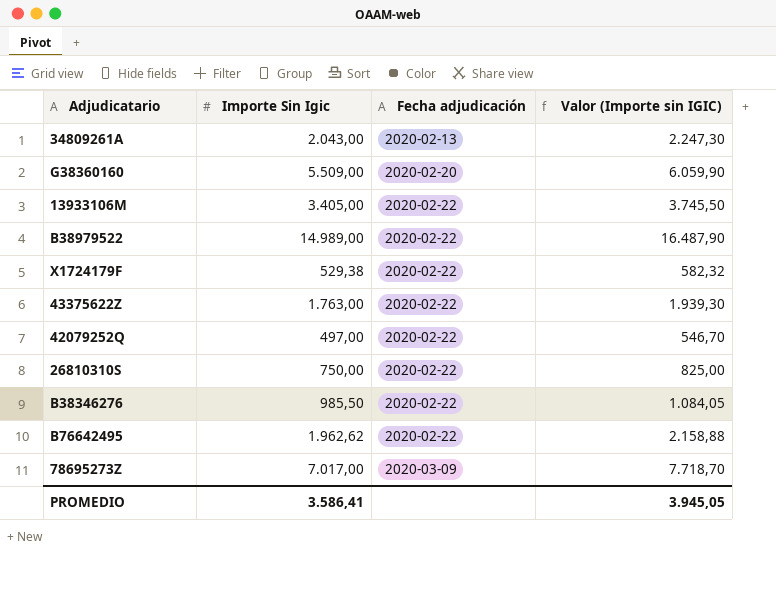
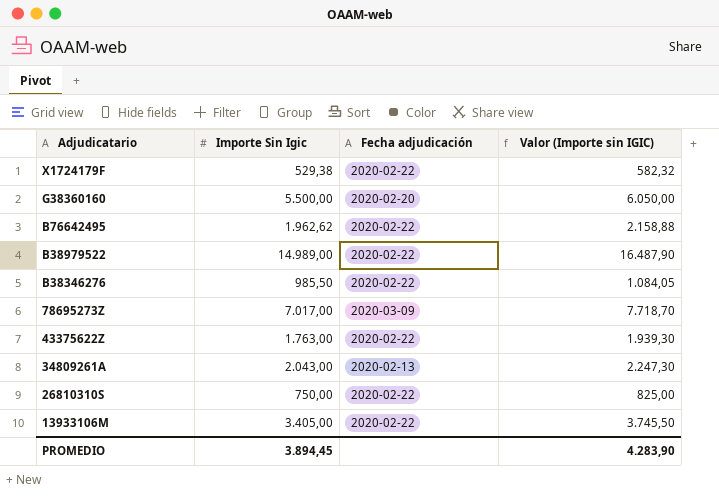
row order: Fecha adjudicación ascending -> Adjudicatario descending
row 42079252Q: 497,00 | 2020-02-22 | 546,70 -> none
G38360160 | Importe Sin Igic: 5.509,00 -> 5.500,00
G38360160 | Valor (Importe sin IGIC): 6.059,90 -> 6.050,00
PROMEDIO | Importe Sin Igic: 3.586,41 -> 3.894,45
PROMEDIO | Valor (Importe sin IGIC): 3.945,05 -> 4.283,90

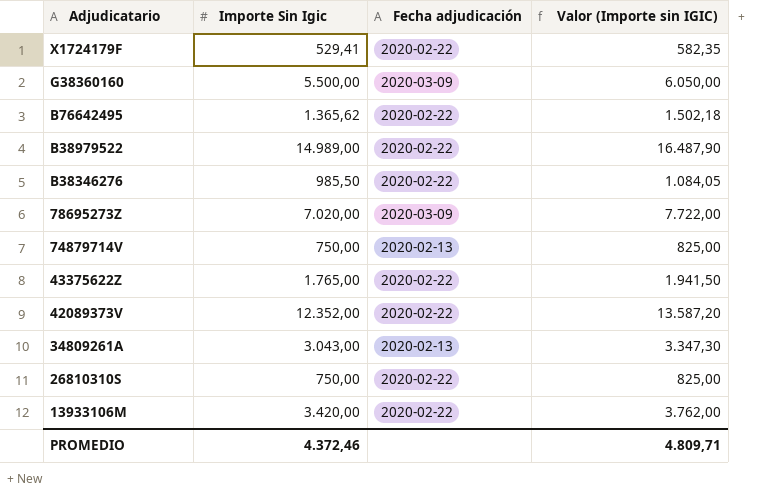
X1724179F | Importe Sin Igic: 529,38 -> 529,41
X1724179F | Valor (Importe sin IGIC): 582,32 -> 582,35
G38360160 | Fecha adjudicación: 2020-02-20 -> 2020-03-09
B76642495 | Importe Sin Igic: 1.962,62 -> 1.365,62
B76642495 | Valor (Importe sin IGIC): 2.158,88 -> 1.502,18
78695273Z | Importe Sin Igic: 7.017,00 -> 7.020,00
78695273Z | Valor (Importe sin IGIC): 7.718,70 -> 7.722,00
row 74879714V: none -> 750,00 | 2020-02-13 | 825,00
43375622Z | Importe Sin Igic: 1.763,00 -> 1.765,00
43375622Z | Valor (Importe sin IGIC): 1.939,30 -> 1.941,50
row 42089373V: none -> 12.352,00 | 2020-02-22 | 13.587,20
34809261A | Importe Sin Igic: 2.043,00 -> 3.043,00
34809261A | Valor (Importe sin IGIC): 2.247,30 -> 3.347,30
13933106M | Importe Sin Igic: 3.405,00 -> 3.420,00
13933106M | Valor (Importe sin IGIC): 3.745,50 -> 3.762,00
PROMEDIO | Importe Sin Igic: 3.894,45 -> 4.372,46
PROMEDIO | Valor (Importe sin IGIC): 4.283,90 -> 4.809,71

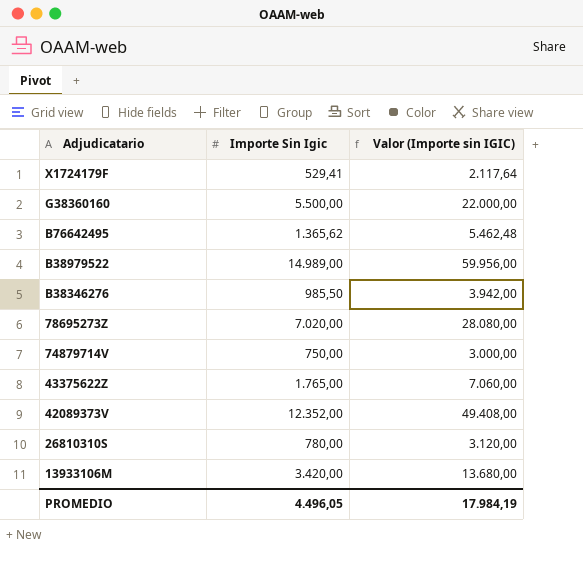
column Fecha adjudicación | position: 3 -> none
column Valor (Importe sin IGIC) | formula: [Importe Sin Igic] * 1,1 -> [Importe Sin Igic] * 4
row 34809261A: 3.043,00 | 2020-02-13 | 3.347,30 -> none
26810310S | Importe Sin Igic: 750,00 -> 780,00
PROMEDIO | Importe Sin Igic: 4.372,46 -> 4.496,05
PROMEDIO | Valor (Importe sin IGIC): 4.809,71 -> 17.984,19

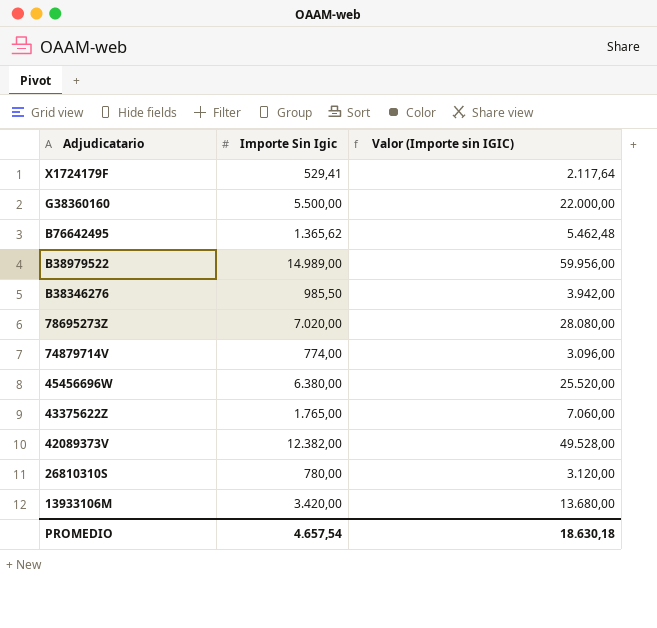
74879714V | Importe Sin Igic: 750,00 -> 774,00
74879714V | Valor (Importe sin IGIC): 3.000,00 -> 3.096,00
row 45456696W: none -> 6.380,00 | 25.520,00
42089373V | Importe Sin Igic: 12.352,00 -> 12.382,00
42089373V | Valor (Importe sin IGIC): 49.408,00 -> 49.528,00
PROMEDIO | Importe Sin Igic: 4.496,05 -> 4.657,54
PROMEDIO | Valor (Importe sin IGIC): 17.984,19 -> 18.630,18

